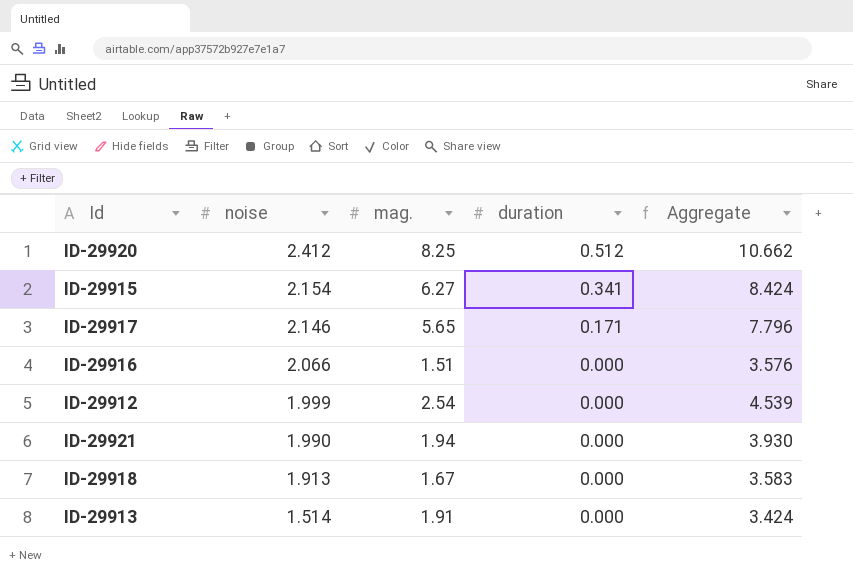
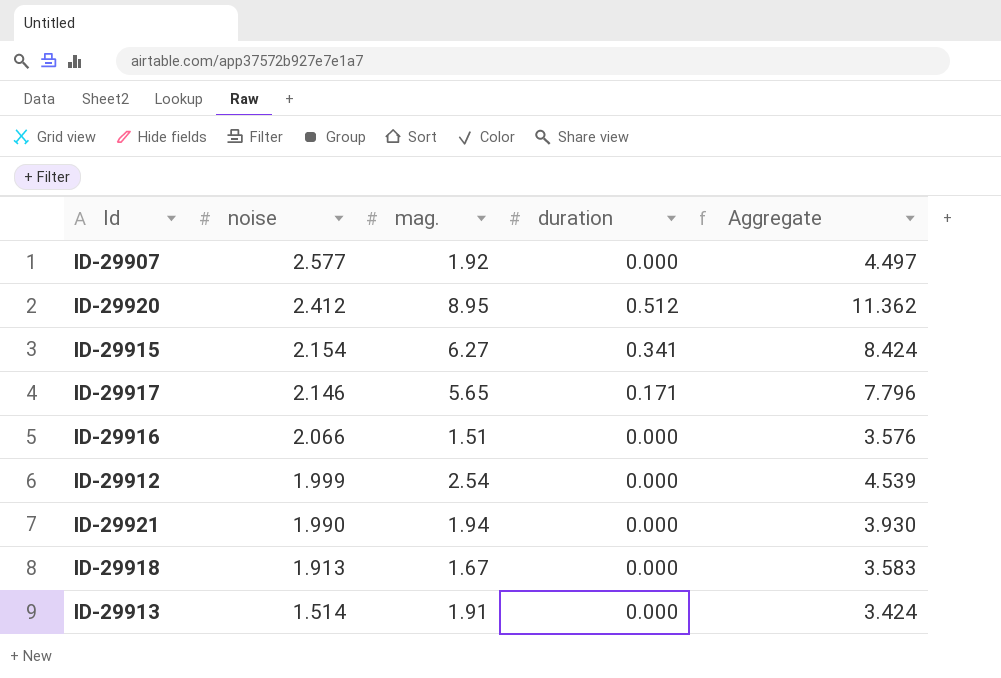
row ID-29907: none -> 2.577 | 1.92 | 0.000 | 4.497
ID-29920 | mag.: 8.25 -> 8.95
ID-29920 | Aggregate: 10.662 -> 11.362

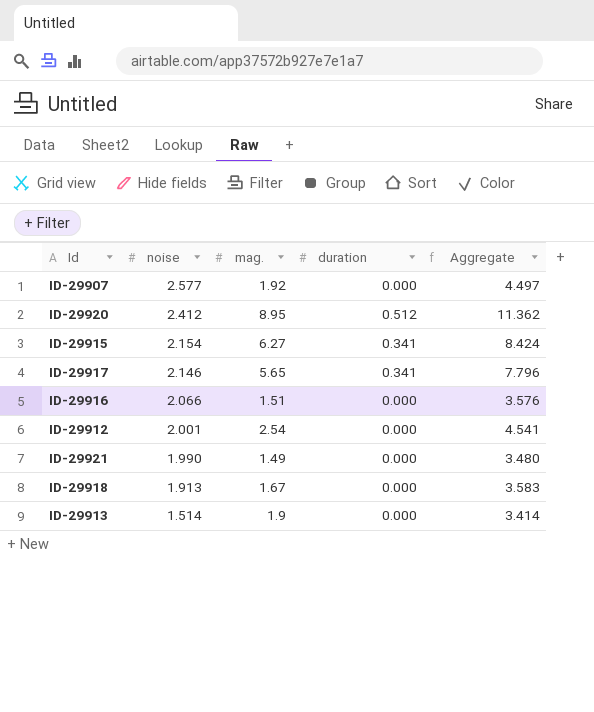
ID-29917 | duration: 0.171 -> 0.341
ID-29912 | noise: 1.999 -> 2.001
ID-29912 | Aggregate: 4.539 -> 4.541
ID-29921 | mag.: 1.94 -> 1.49
ID-29921 | Aggregate: 3.930 -> 3.480
ID-29913 | mag.: 1.91 -> 1.9
ID-29913 | Aggregate: 3.424 -> 3.414

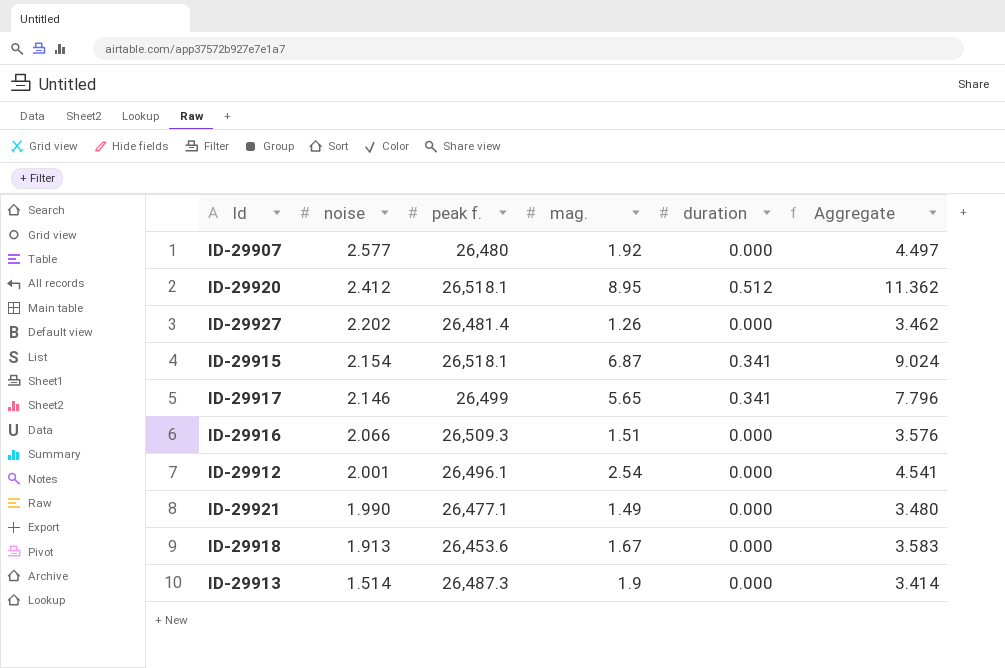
column peak f. | position: none -> 3
row ID-29927: none -> 2.202 | 26,481.4 | 1.26 | 0.000 | 3.462
ID-29915 | mag.: 6.27 -> 6.87
ID-29915 | Aggregate: 8.424 -> 9.024

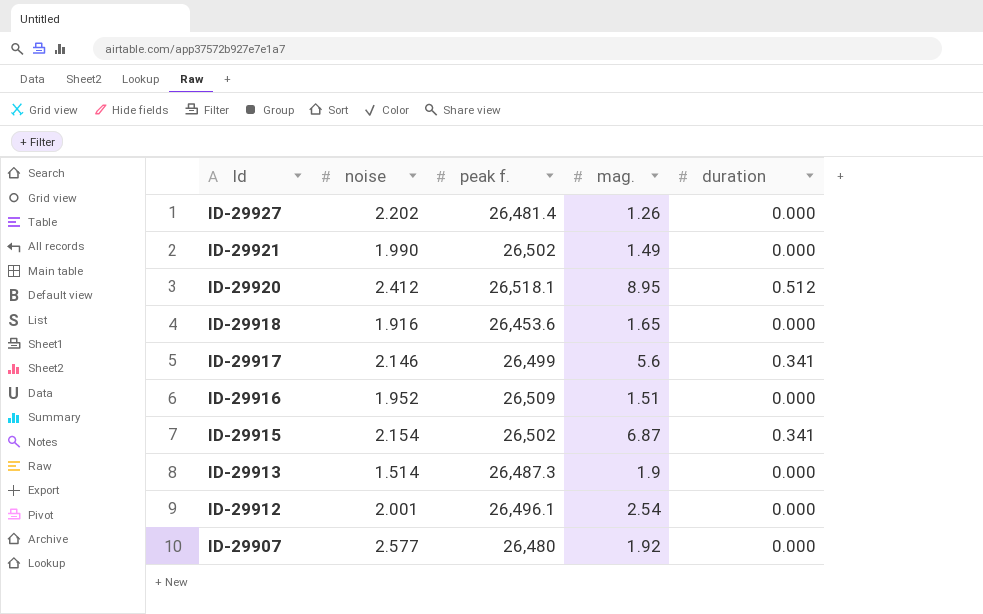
row order: noise descending -> Id descending
column Aggregate | formula: [noise] + [mag.] -> none
ID-29921 | peak f.: 26,477.1 -> 26,502
ID-29918 | noise: 1.913 -> 1.916
ID-29918 | mag.: 1.67 -> 1.65
ID-29917 | mag.: 5.65 -> 5.6
ID-29916 | noise: 2.066 -> 1.952
ID-29916 | peak f.: 26,509.3 -> 26,509
ID-29915 | peak f.: 26,518.1 -> 26,502

